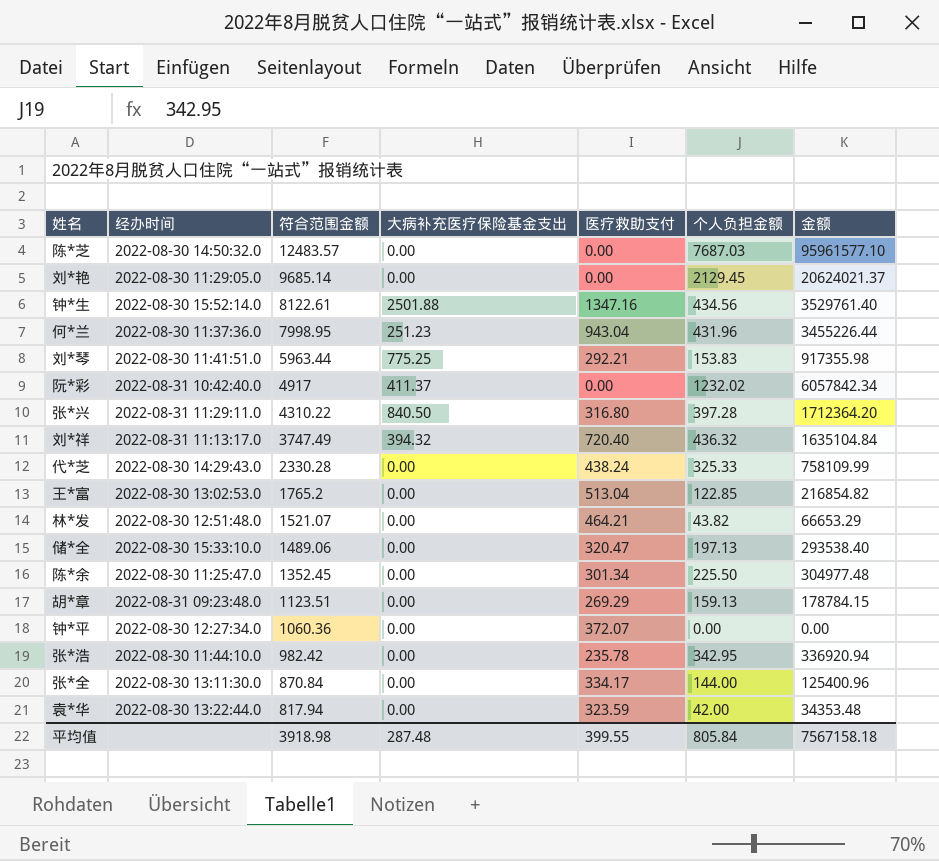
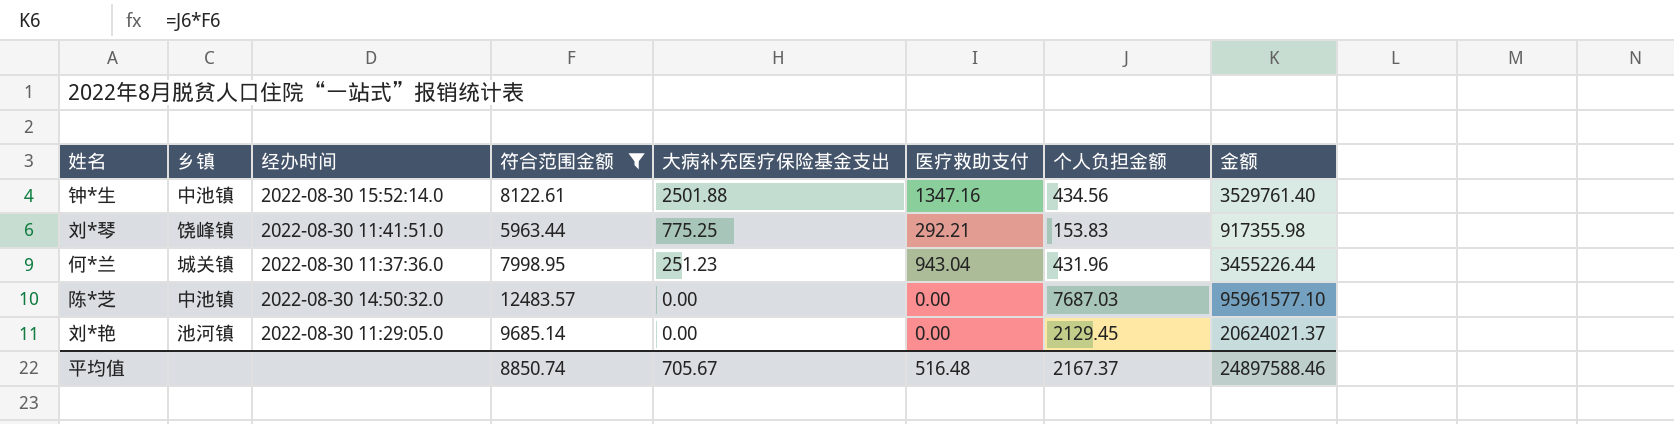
filter: none -> 符合范围金额 >= 5963.44
row order: 符合范围金额 descending -> 大病补充医疗保险基金支出 descending
column 乡镇 | position: none -> 2
平均值 | 符合范围金额: 3918.98 -> 8850.74
平均值 | 大病补充医疗保险基金支出: 287.48 -> 705.67
平均值 | 医疗救助支付: 399.55 -> 516.48
平均值 | 个人负担金额: 805.84 -> 2167.37
平均值 | 金额: 7567158.18 -> 24897588.46

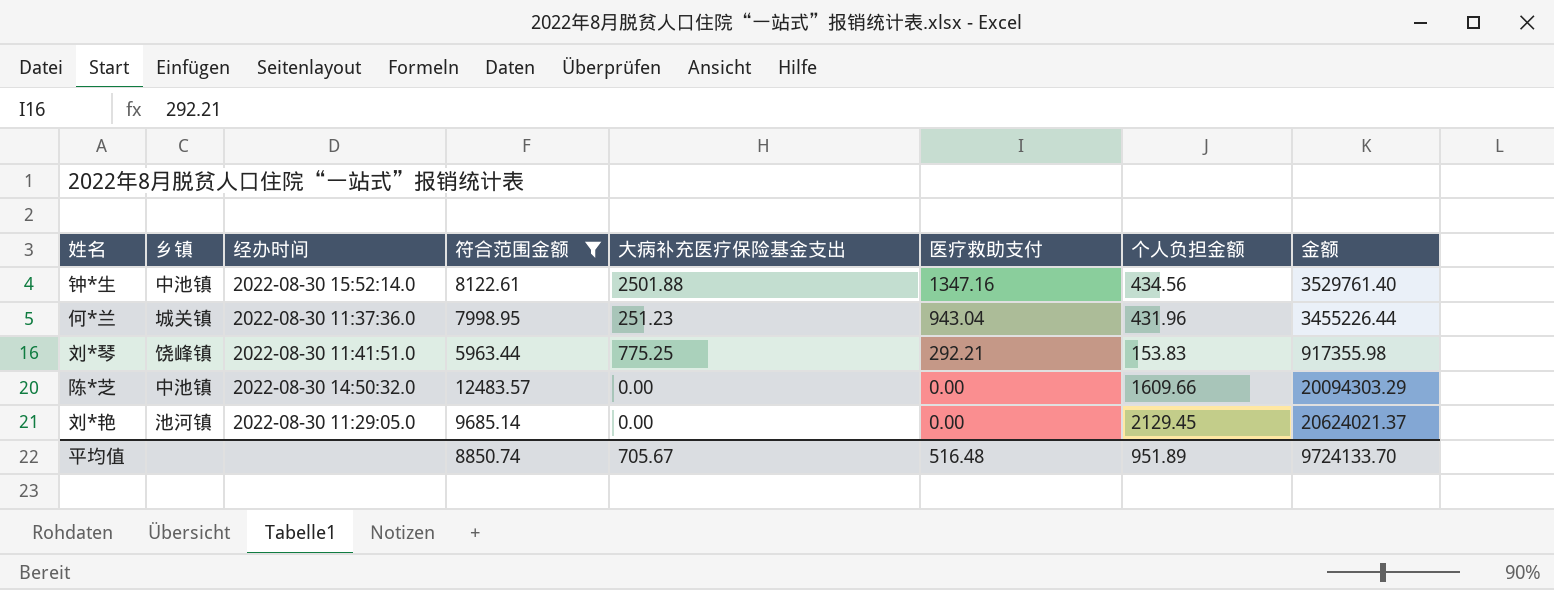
row order: 大病补充医疗保险基金支出 descending -> 医疗救助支付 descending
陈*芝 | 个人负担金额: 7687.03 -> 1609.66
陈*芝 | 金额: 95961577.10 -> 20094303.29
平均值 | 个人负担金额: 2167.37 -> 951.89
平均值 | 金额: 24897588.46 -> 9724133.70

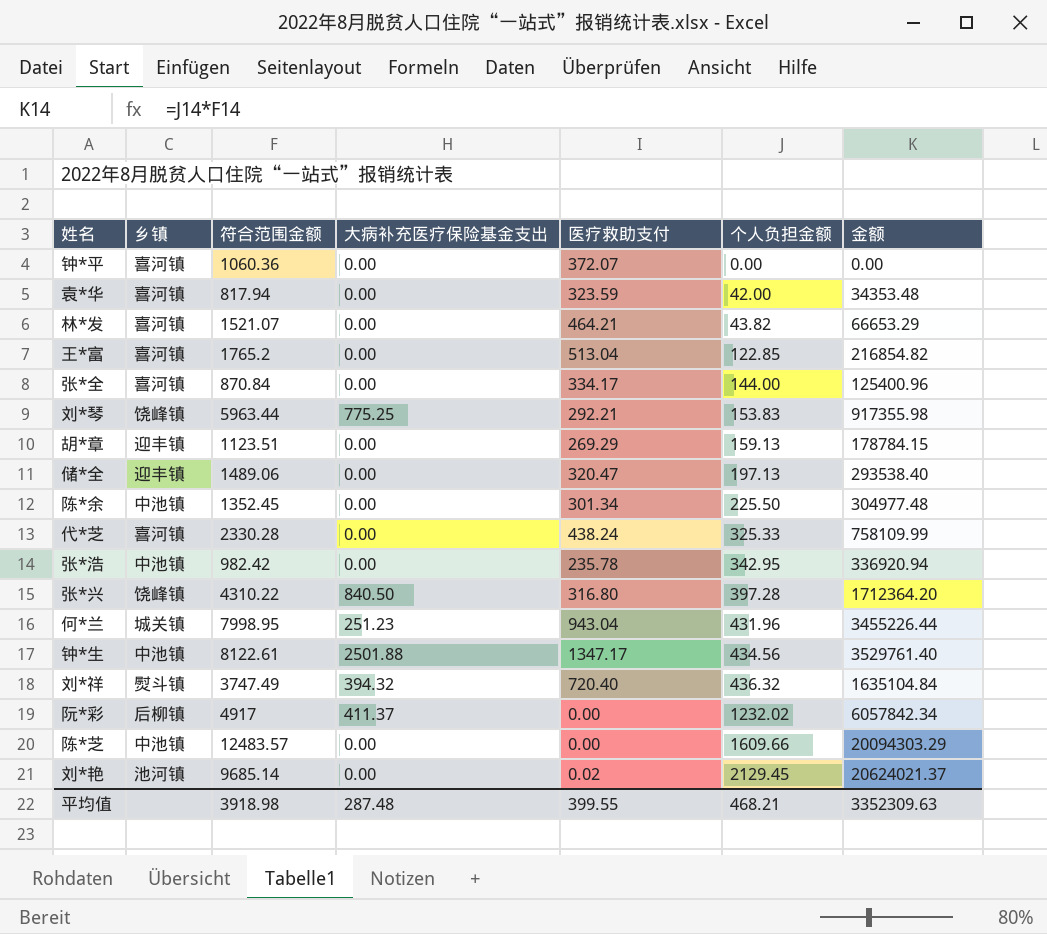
filter: 符合范围金额 >= 5963.44 -> none
row order: 医疗救助支付 descending -> 个人负担金额 ascending
column 经办时间 | position: 3 -> none
钟*生 | 医疗救助支付: 1347.16 -> 1347.17
刘*艳 | 医疗救助支付: 0.00 -> 0.02
平均值 | 符合范围金额: 8850.74 -> 3918.98
平均值 | 大病补充医疗保险基金支出: 705.67 -> 287.48
平均值 | 医疗救助支付: 516.48 -> 399.55
平均值 | 个人负担金额: 951.89 -> 468.21
平均值 | 金额: 9724133.70 -> 3352309.63

